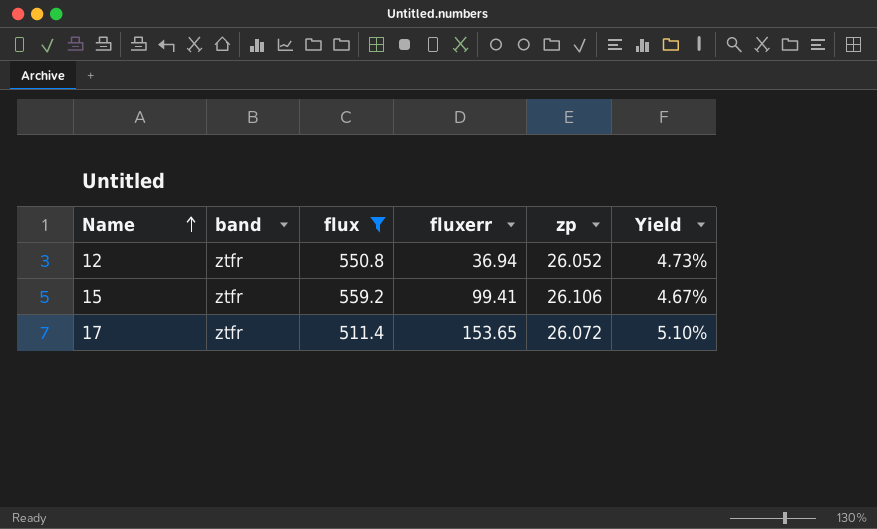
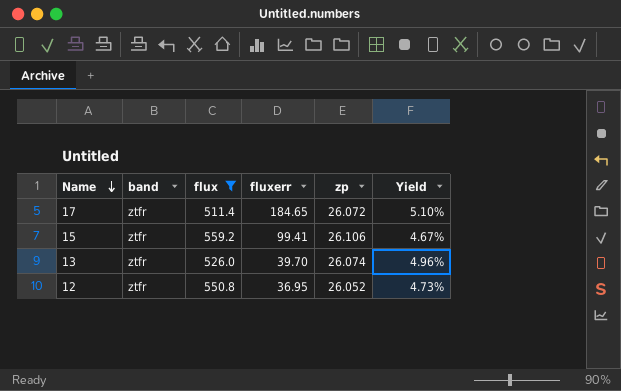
row order: Name ascending -> Name descending
17 | fluxerr: 153.65 -> 184.65
row 13: none -> ztfr | 526.0 | 39.70 | 26.074 | 4.96%
12 | fluxerr: 36.94 -> 36.95

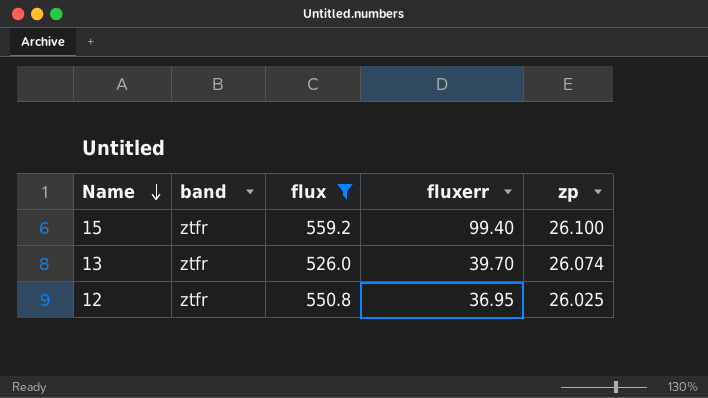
column Yield | formula: [zp] / [flux] -> none
row 17: ztfr | 511.4 | 184.65 | 26.072 | 5.10% -> none
15 | fluxerr: 99.41 -> 99.40
15 | zp: 26.106 -> 26.100
12 | zp: 26.052 -> 26.025

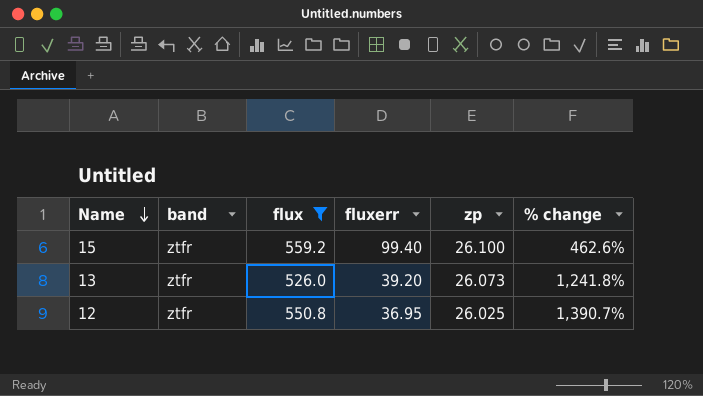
column % change | formula: none -> ([flux] - [fluxerr]) / [fluxerr]
13 | fluxerr: 39.70 -> 39.20
13 | zp: 26.074 -> 26.073

